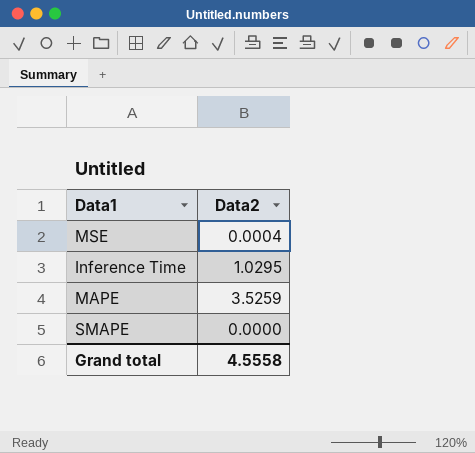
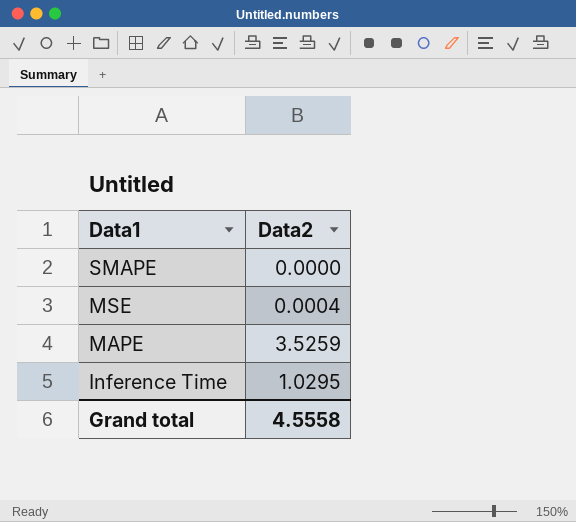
row order: none -> Data1 descending

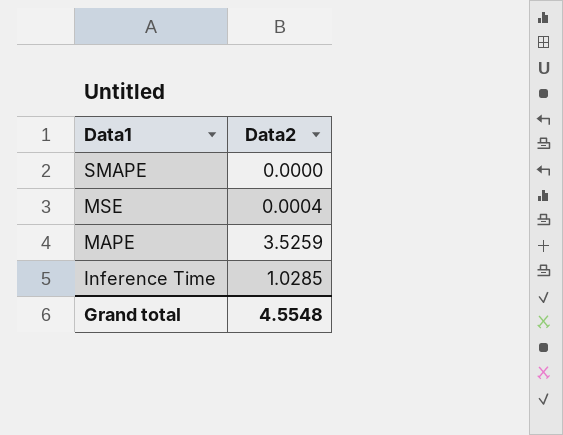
Inference Time | Data2: 1.0295 -> 1.0285
Grand total | Data2: 4.5558 -> 4.5548

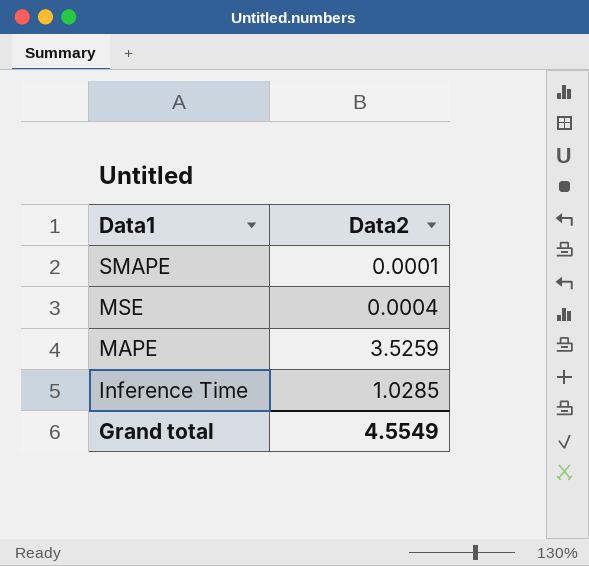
SMAPE | Data2: 0.0000 -> 0.0001
Grand total | Data2: 4.5548 -> 4.5549

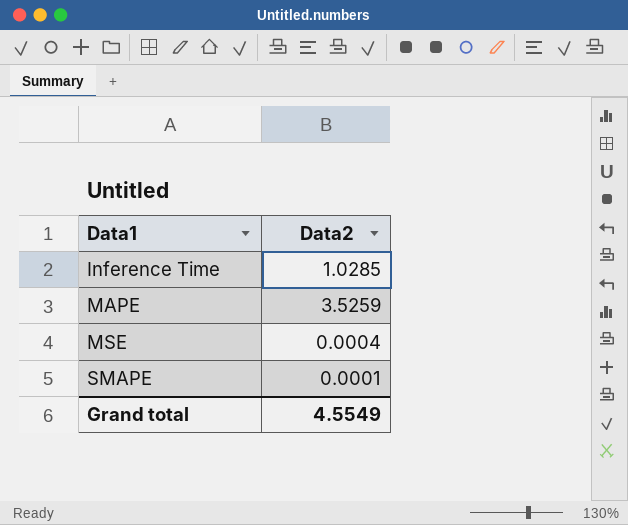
row order: Data1 descending -> Data1 ascending

